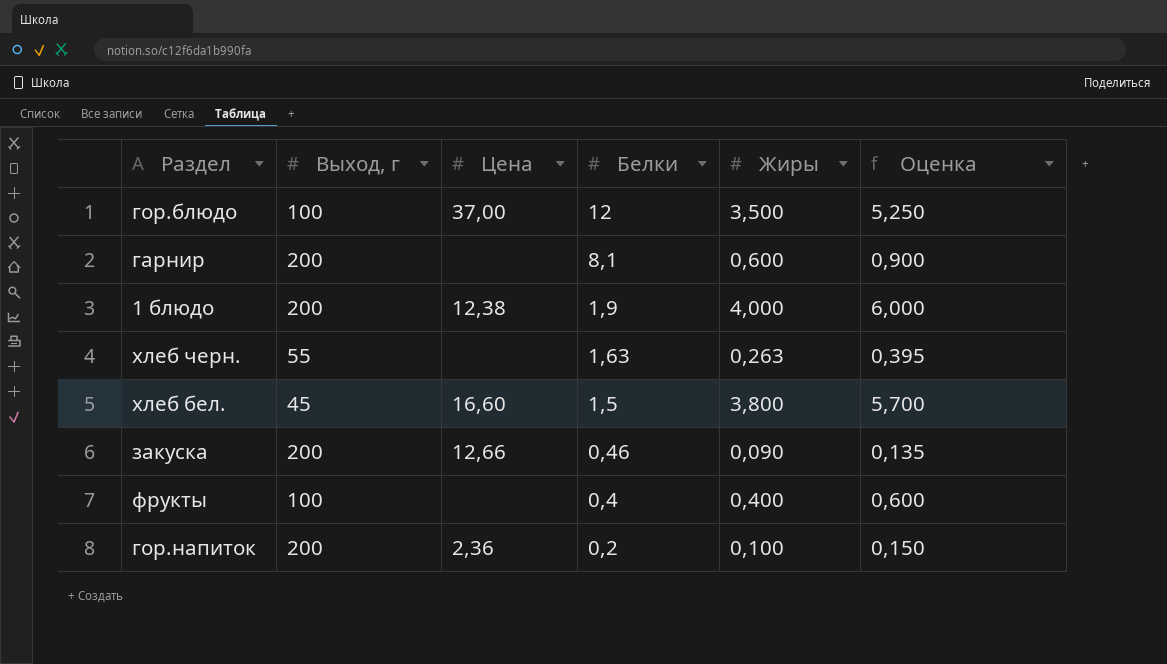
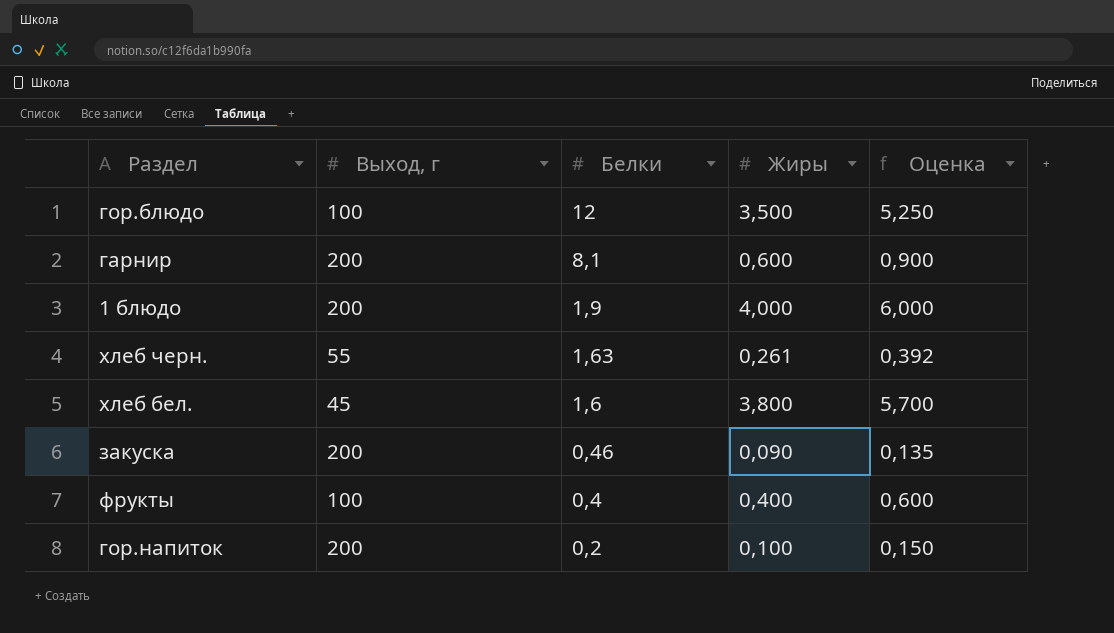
column Цена | position: 3 -> none
хлеб черн. | Жиры: 0,263 -> 0,261
хлеб черн. | Оценка: 0,395 -> 0,392
хлеб бел. | Белки: 1,5 -> 1,6

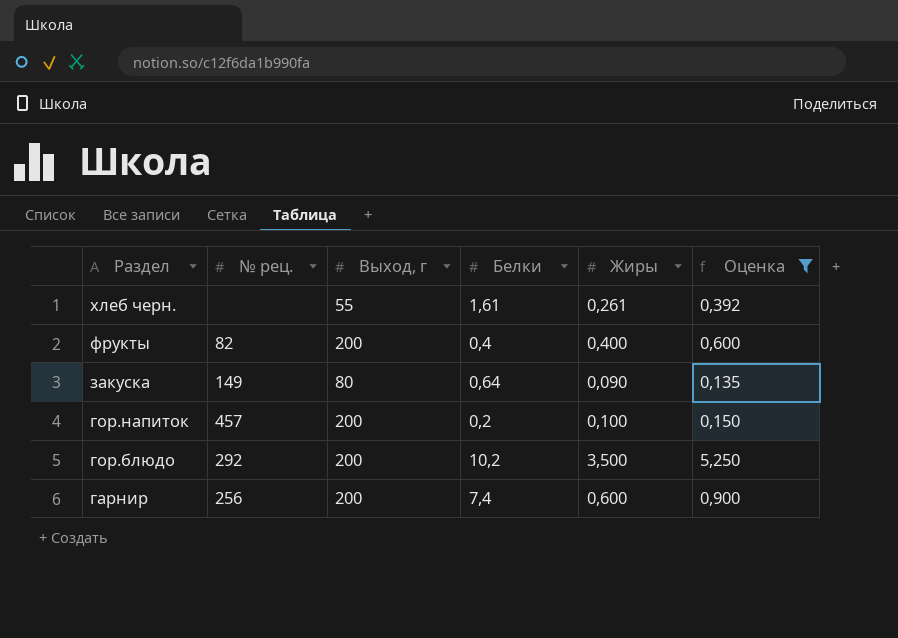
filter: none -> Оценка <= 5,250
row order: Белки descending -> Раздел descending
column № рец. | position: none -> 2
хлеб черн. | Белки: 1,63 -> 1,61
фрукты | Выход, г: 100 -> 200
закуска | Выход, г: 200 -> 80
закуска | Белки: 0,46 -> 0,64
гор.блюдо | Выход, г: 100 -> 200
гор.блюдо | Белки: 12 -> 10,2
гарнир | Белки: 8,1 -> 7,4

